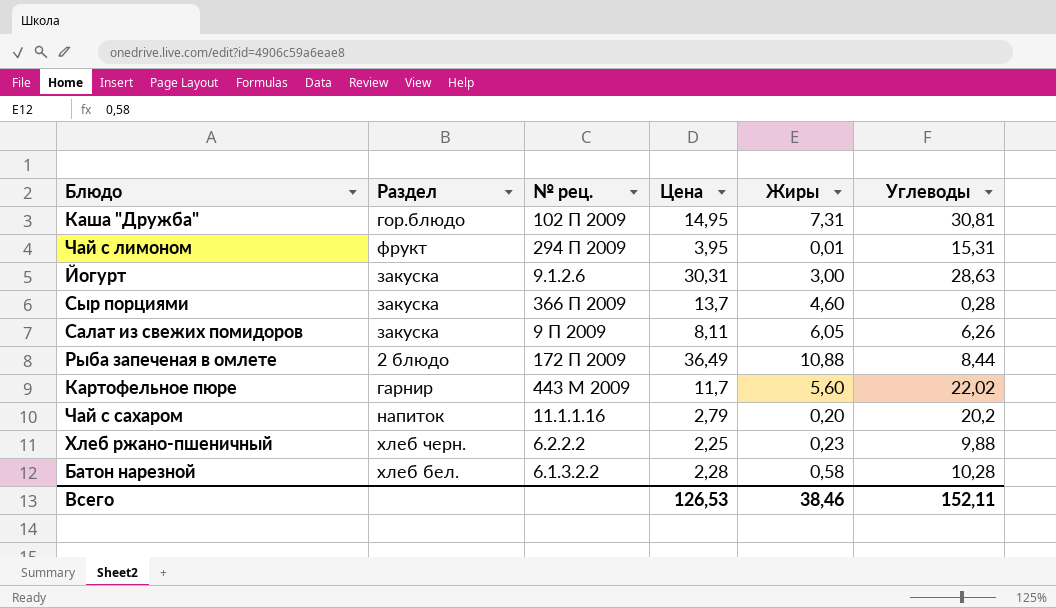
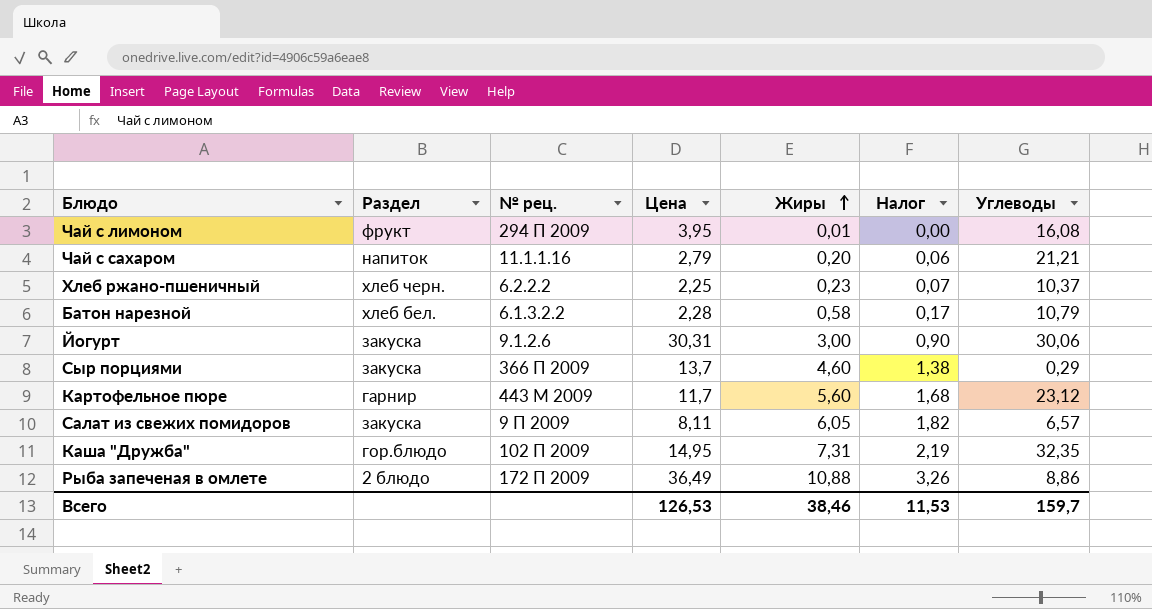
row order: none -> Жиры ascending
column Налог | formula: none -> [Жиры] * 0,3
Чай с лимоном | Углеводы: 15,31 -> 16,08
Чай с сахаром | Углеводы: 20,2 -> 21,21
Хлеб ржано-пшеничный | Углеводы: 9,88 -> 10,37
Батон нарезной | Углеводы: 10,28 -> 10,79
Йогурт | Углеводы: 28,63 -> 30,06
Сыр порциями | Углеводы: 0,28 -> 0,29
Картофельное пюре | Углеводы: 22,02 -> 23,12
Салат из свежих помидоров | Углеводы: 6,26 -> 6,57
Каша "Дружба" | Углеводы: 30,81 -> 32,35
Рыба запеченая в омлете | Углеводы: 8,44 -> 8,86
Всего | Углеводы: 152,11 -> 159,7

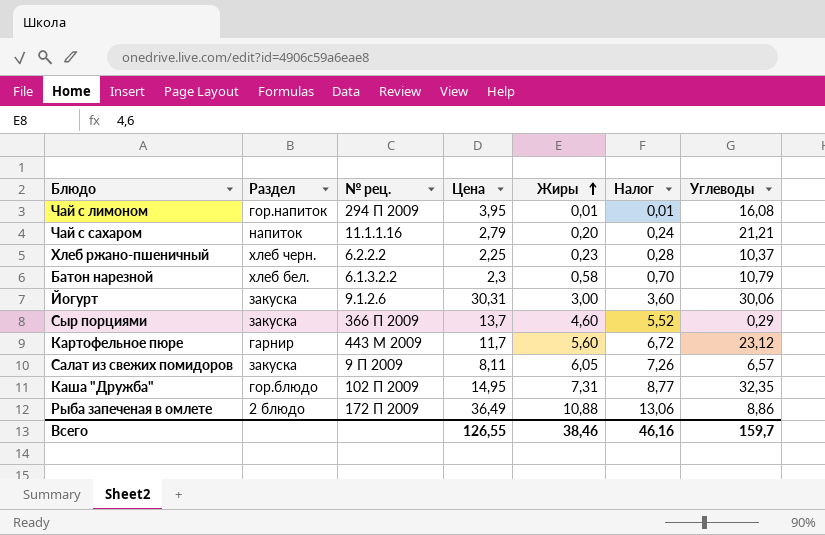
column Налог | formula: [Жиры] * 0,3 -> [Жиры] * 1,2
Чай с лимоном | Раздел: фрукт -> гор.напиток
Батон нарезной | Цена: 2,28 -> 2,3
Всего | Цена: 126,53 -> 126,55
Всего | Налог: 11,53 -> 46,16

